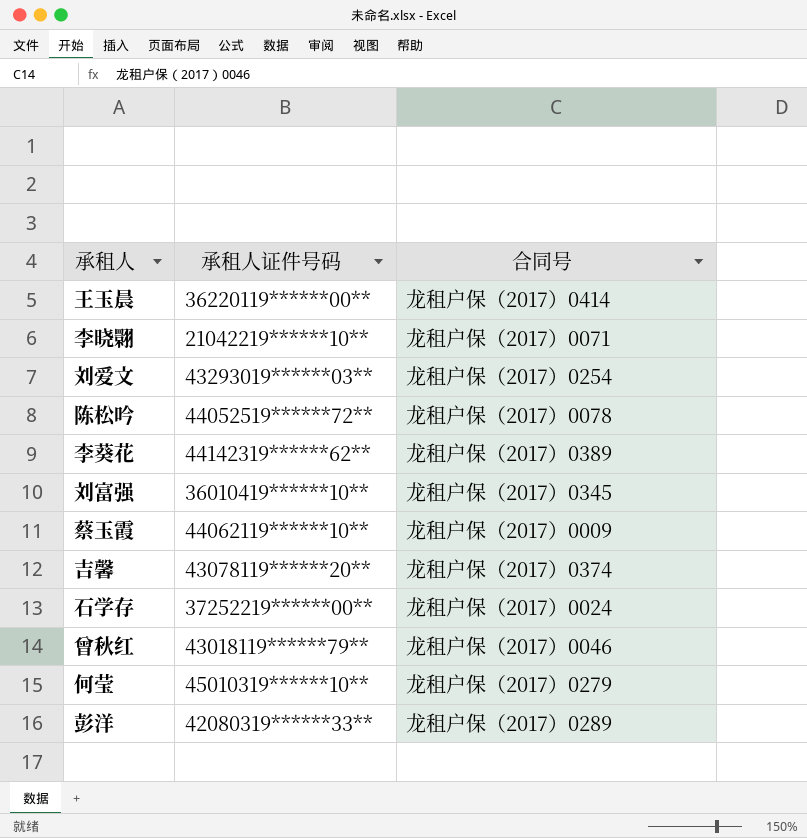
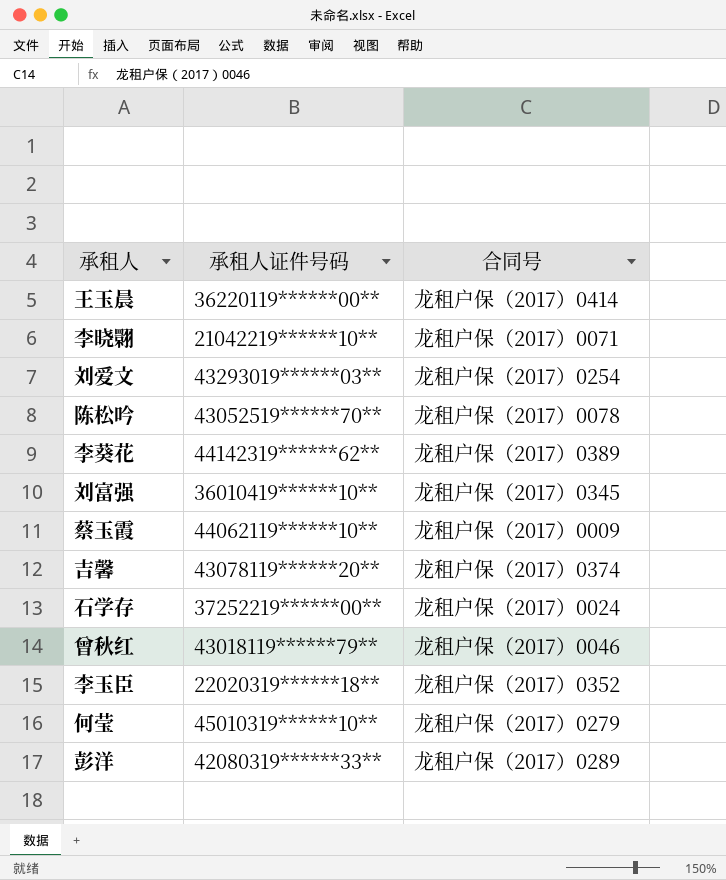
陈松吟 | 承租人证件号码: 44052519******72** -> 43052519******70**
row 李玉臣: none -> 22020319******18** | 龙租户保（2017）0352

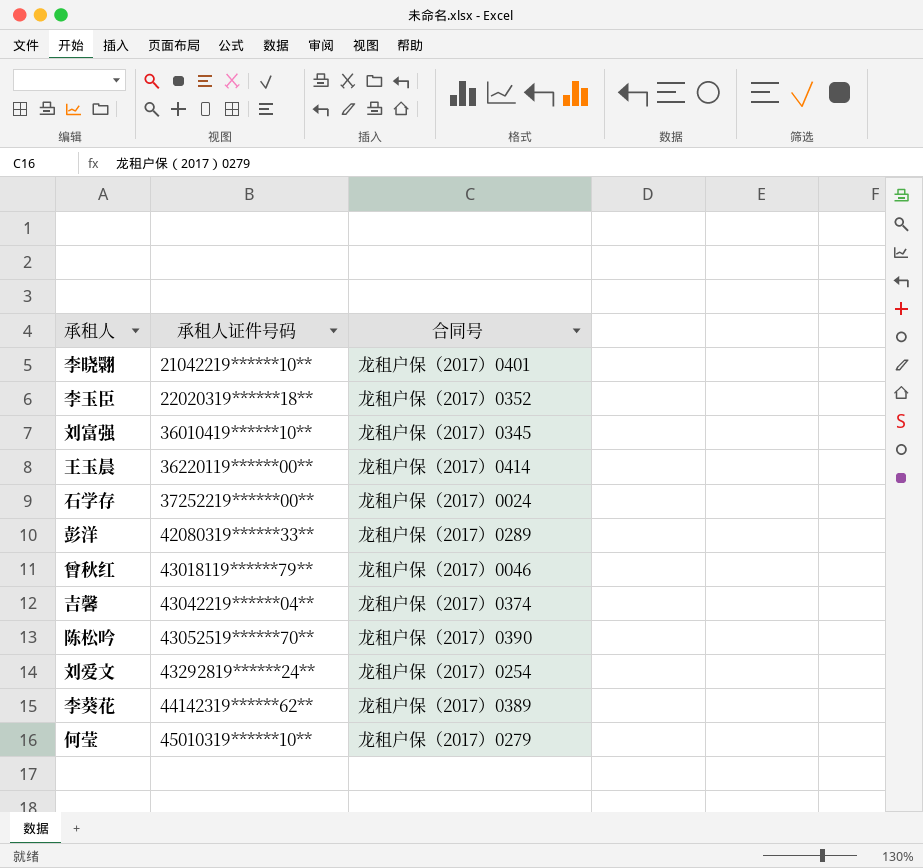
row order: none -> 承租人证件号码 ascending
row 蔡玉霞: 44062119******10** | 龙租户保（2017）0009 -> none
李晓翾 | 合同号: 龙租户保（2017）0071 -> 龙租户保（2017）0401
吉馨 | 承租人证件号码: 43078119******20** -> 43042219******04**
陈松吟 | 合同号: 龙租户保（2017）0078 -> 龙租户保（2017）0390
刘爱文 | 承租人证件号码: 43293019******03** -> 43292819******24**

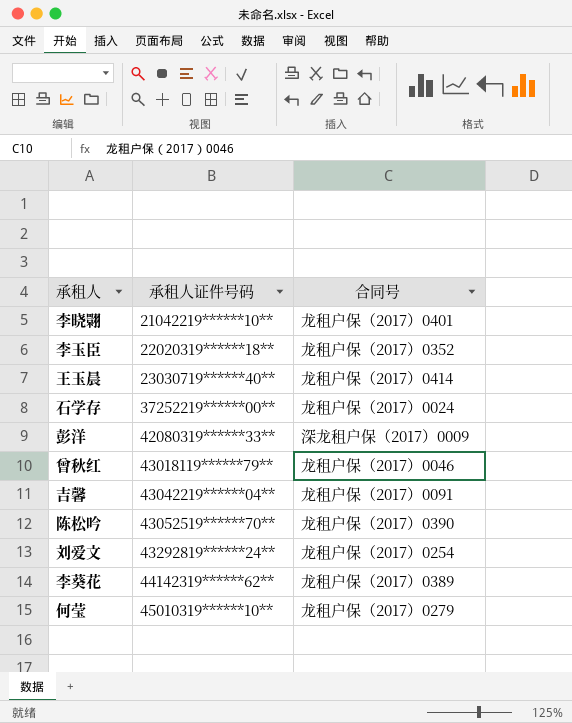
row 刘富强: 36010419******10** | 龙租户保（2017）0345 -> none
王玉晨 | 承租人证件号码: 36220119******00** -> 23030719******40**
彭洋 | 合同号: 龙租户保（2017）0289 -> 深龙租户保（2017）0009
吉馨 | 合同号: 龙租户保（2017）0374 -> 龙租户保（2017）0091

